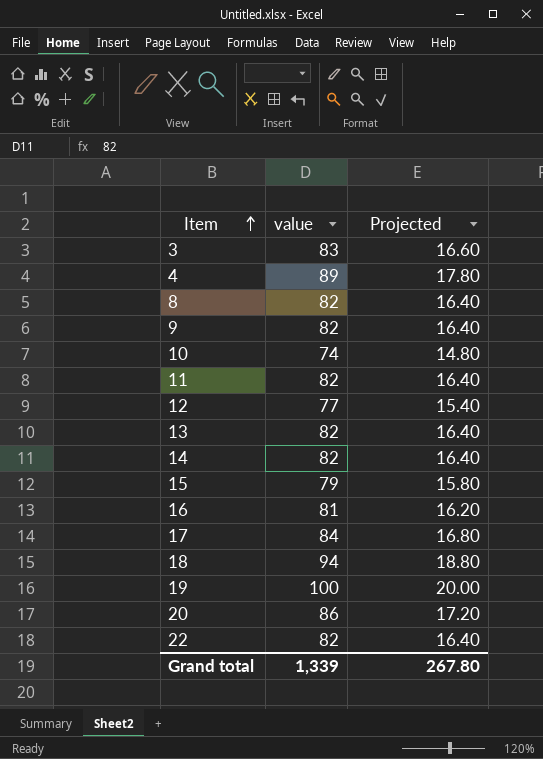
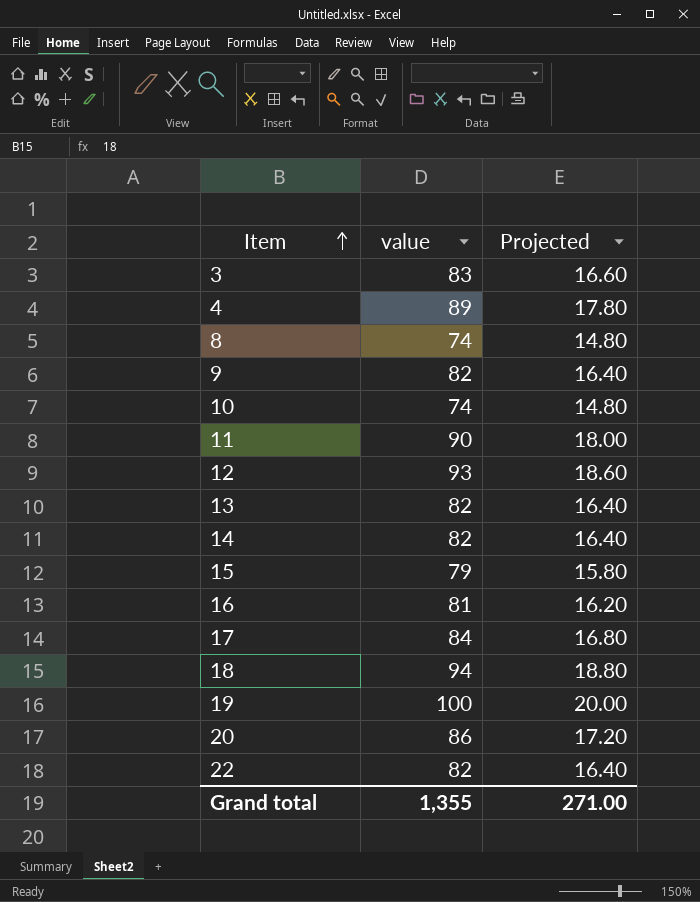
8 | value: 82 -> 74
8 | Projected: 16.40 -> 14.80
11 | value: 82 -> 90
11 | Projected: 16.40 -> 18.00
12 | value: 77 -> 93
12 | Projected: 15.40 -> 18.60
Grand total | value: 1,339 -> 1,355
Grand total | Projected: 267.80 -> 271.00

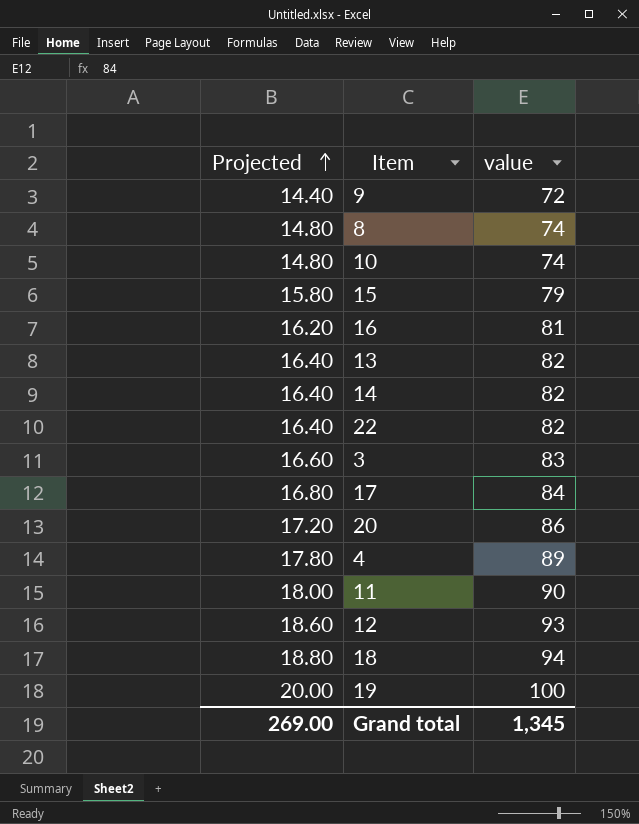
row order: Item ascending -> Projected ascending
column Projected | position: 3 -> 1
9 | Projected: 16.40 -> 14.40
9 | value: 82 -> 72
Grand total | Projected: 271.00 -> 269.00
Grand total | value: 1,355 -> 1,345

